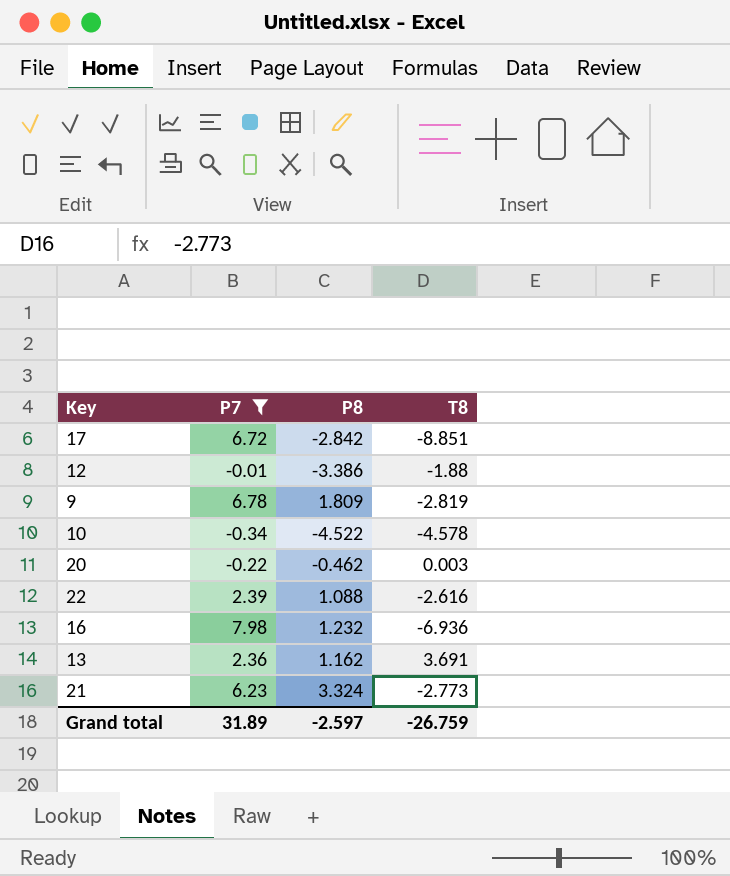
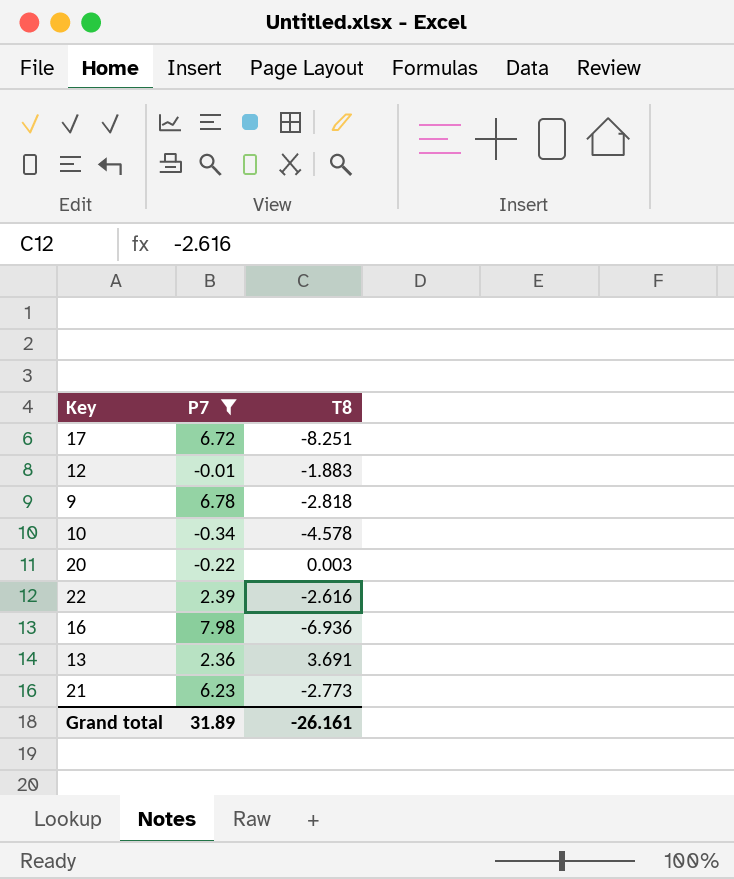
column P8 | position: 3 -> none
17 | T8: -8.851 -> -8.251
12 | T8: -1.88 -> -1.883
9 | T8: -2.819 -> -2.818
Grand total | T8: -26.759 -> -26.161

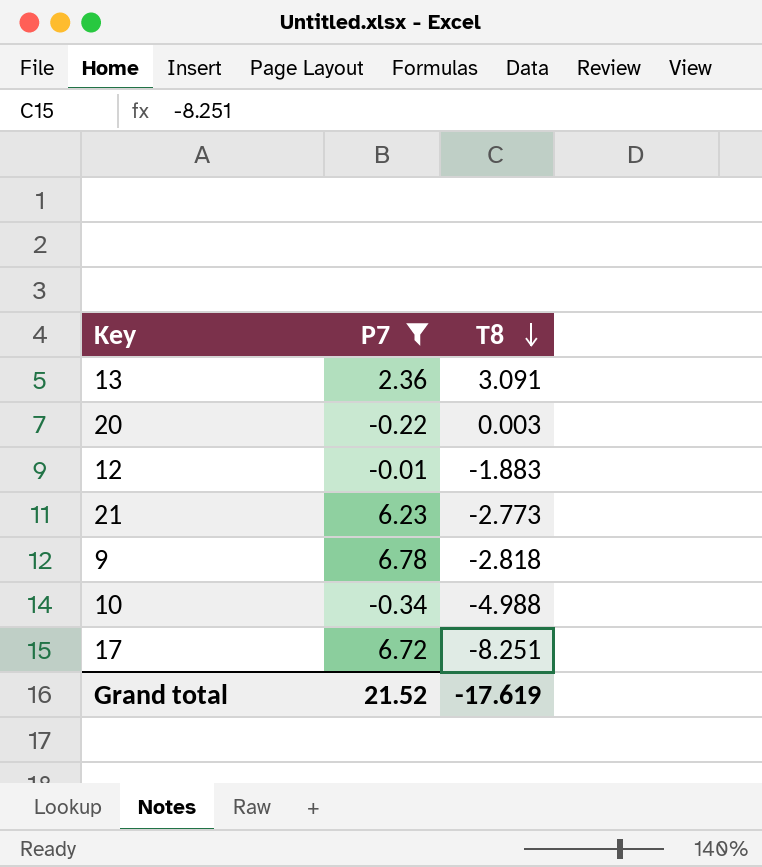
row order: none -> T8 descending
row 22: 2.39 | -2.616 -> none
row 16: 7.98 | -6.936 -> none
13 | T8: 3.691 -> 3.091
10 | T8: -4.578 -> -4.988
Grand total | P7: 31.89 -> 21.52
Grand total | T8: -26.161 -> -17.619

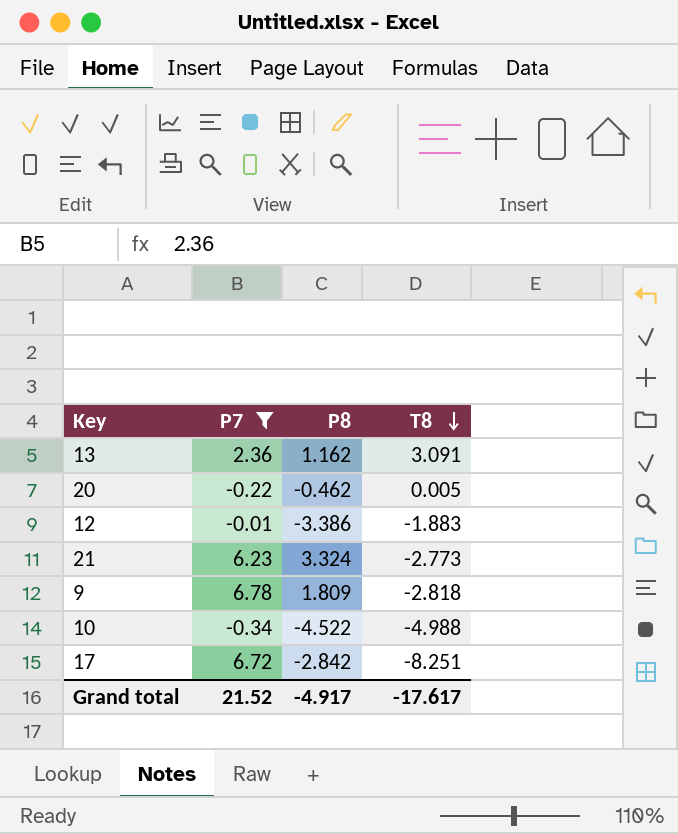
column P8 | position: none -> 3
20 | T8: 0.003 -> 0.005
Grand total | T8: -17.619 -> -17.617

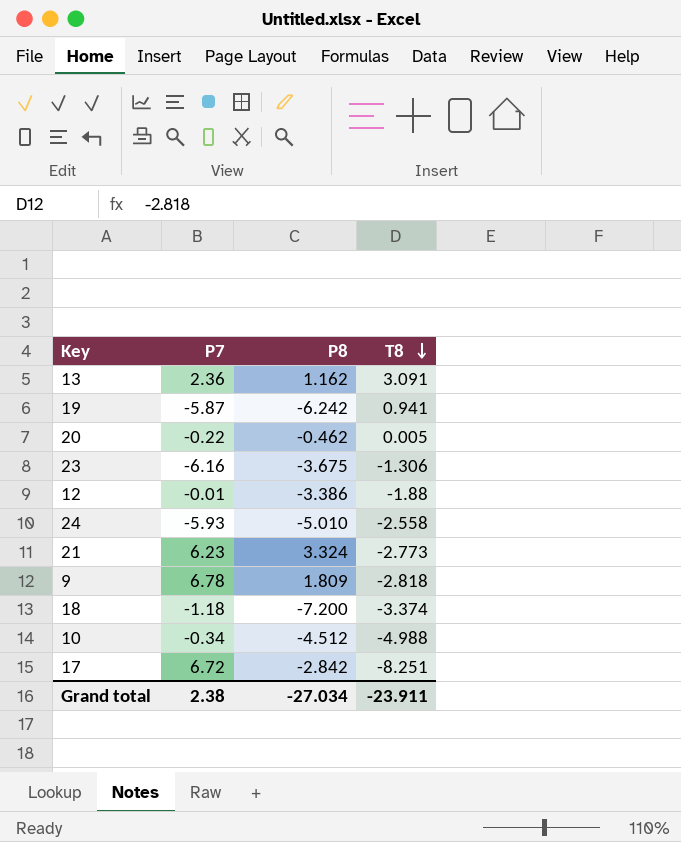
filter: P7 >= -0.34 -> none
12 | T8: -1.883 -> -1.88
10 | P8: -4.522 -> -4.512
Grand total | P7: 21.52 -> 2.38
Grand total | P8: -4.917 -> -27.034
Grand total | T8: -17.617 -> -23.911

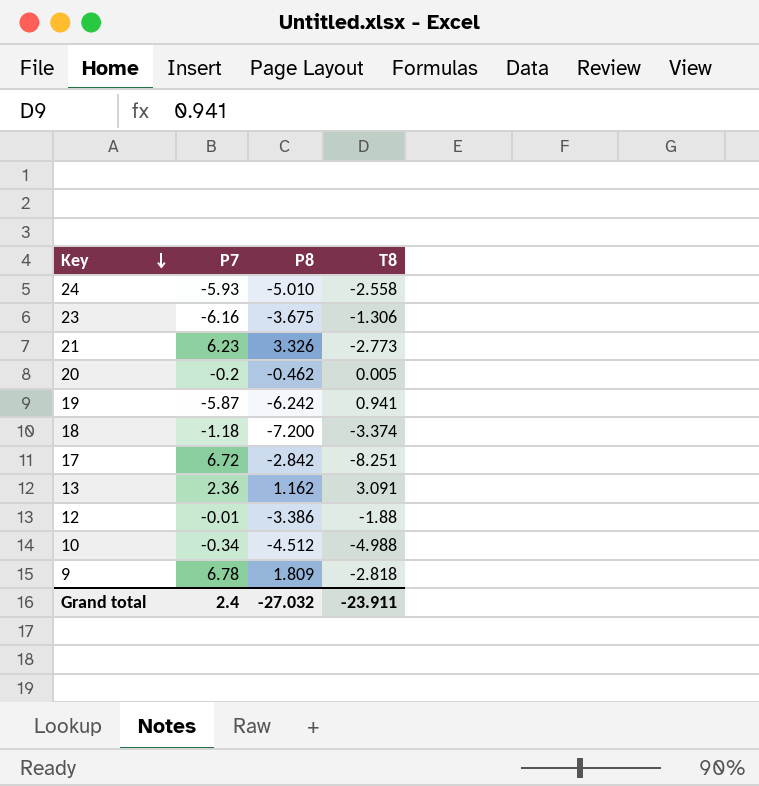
row order: T8 descending -> Key descending
21 | P8: 3.324 -> 3.326
20 | P7: -0.22 -> -0.2
Grand total | P7: 2.38 -> 2.4
Grand total | P8: -27.034 -> -27.032

